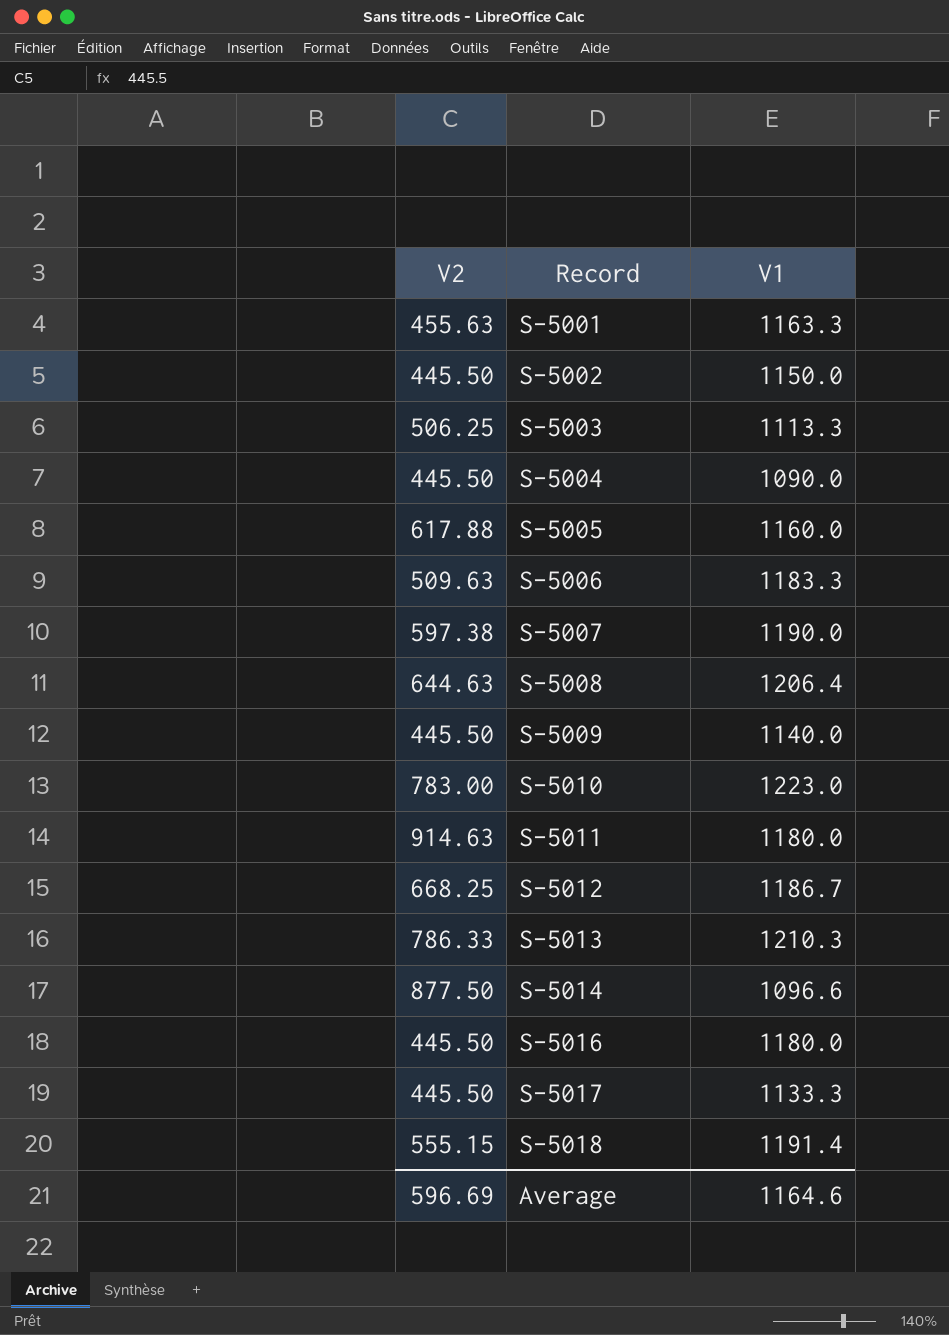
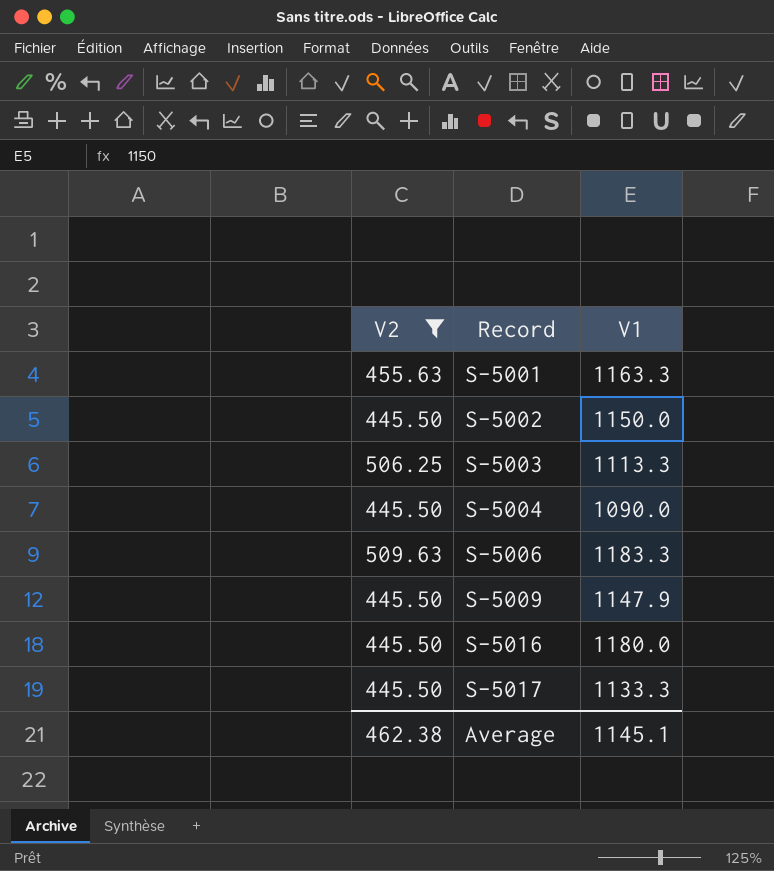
filter: none -> V2 <= 509.63
S-5009 | V1: 1140.0 -> 1147.9
Average | V2: 596.69 -> 462.38
Average | V1: 1164.6 -> 1145.1

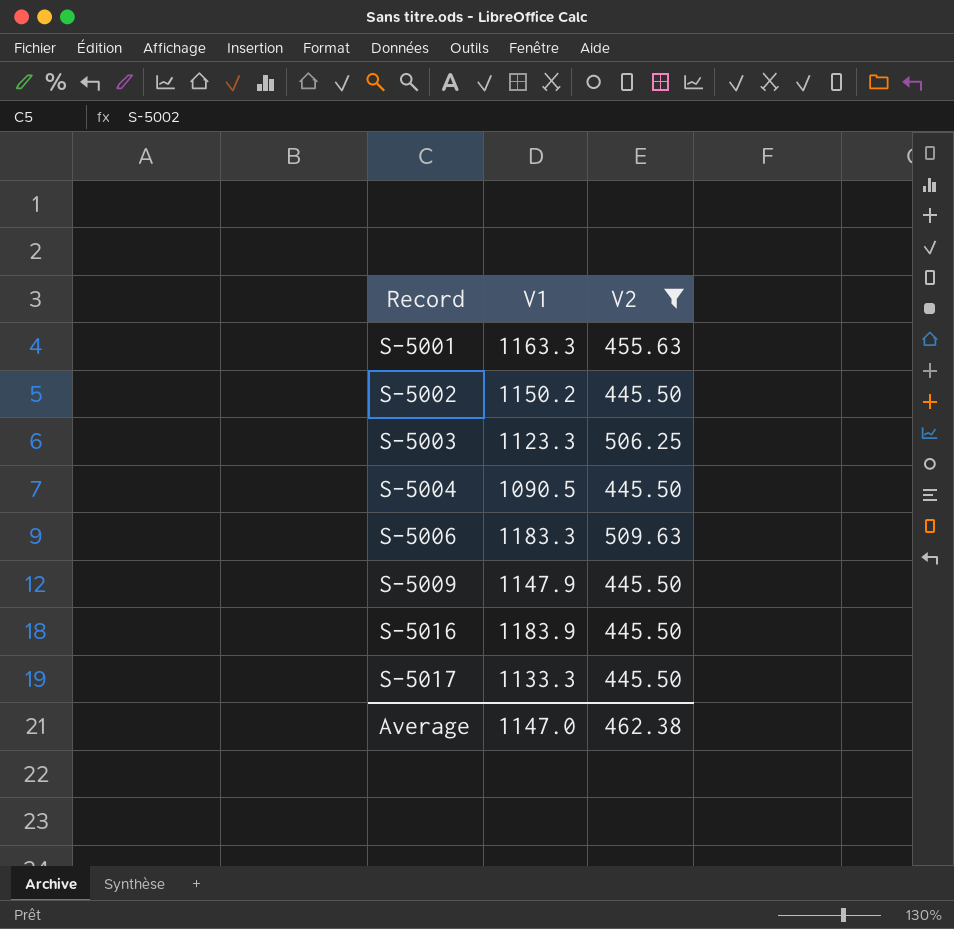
column V2 | position: 1 -> 3
S-5002 | V1: 1150.0 -> 1150.2
S-5003 | V1: 1113.3 -> 1123.3
S-5004 | V1: 1090.0 -> 1090.5
S-5016 | V1: 1180.0 -> 1183.9
Average | V1: 1145.1 -> 1147.0

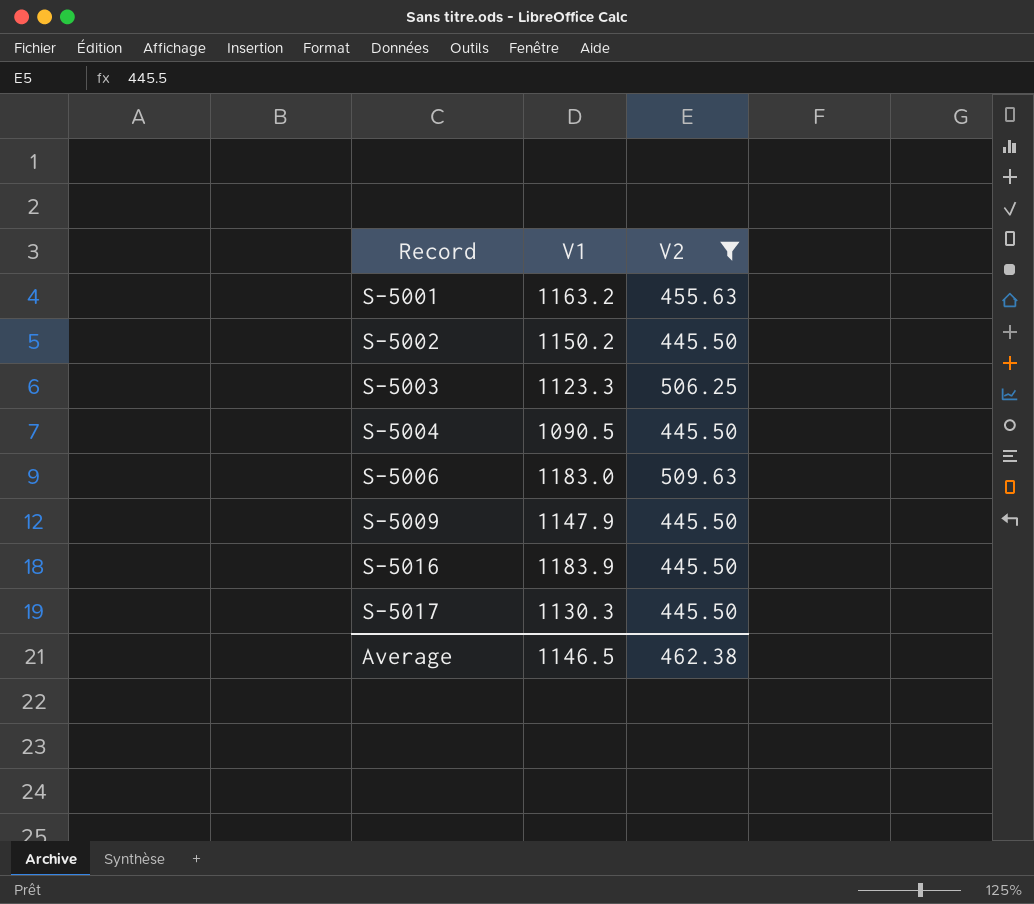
S-5001 | V1: 1163.3 -> 1163.2
S-5006 | V1: 1183.3 -> 1183.0
S-5017 | V1: 1133.3 -> 1130.3
Average | V1: 1147.0 -> 1146.5

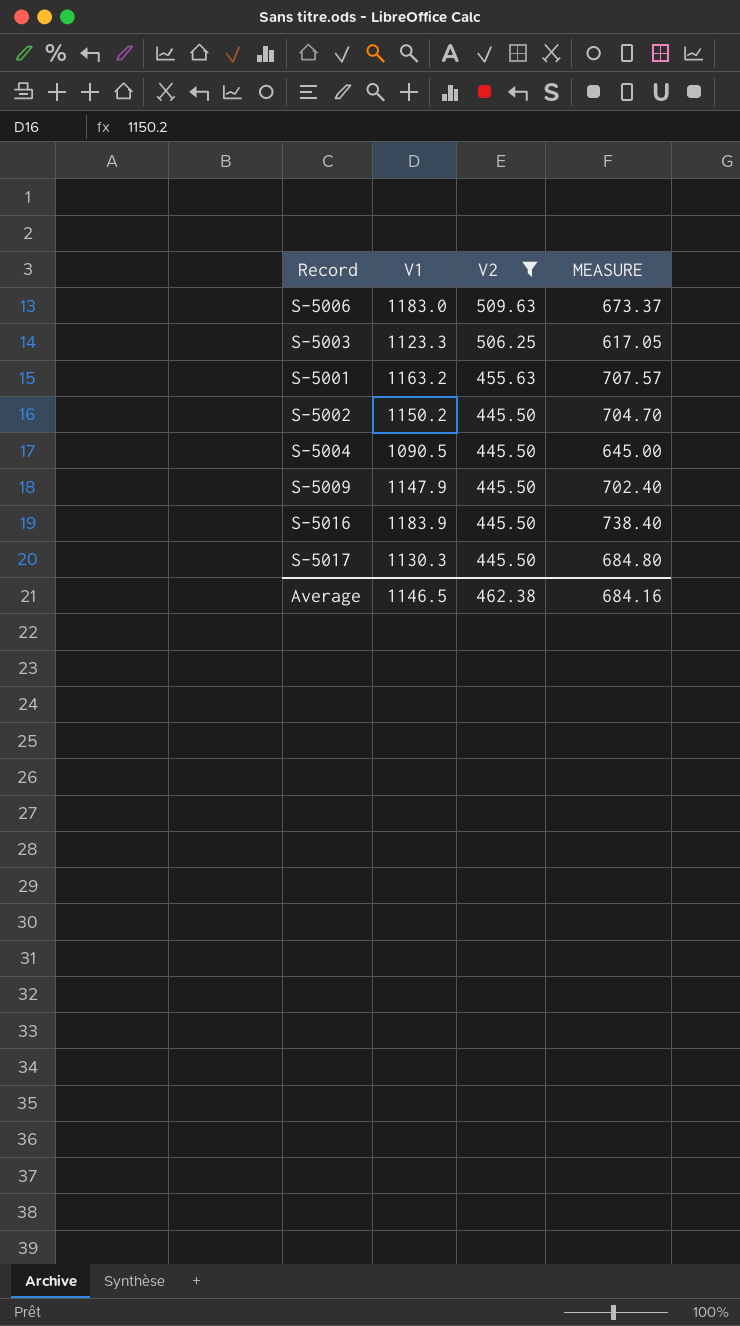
row order: Record ascending -> V2 descending
column MEASURE | formula: none -> [V1] - [V2]

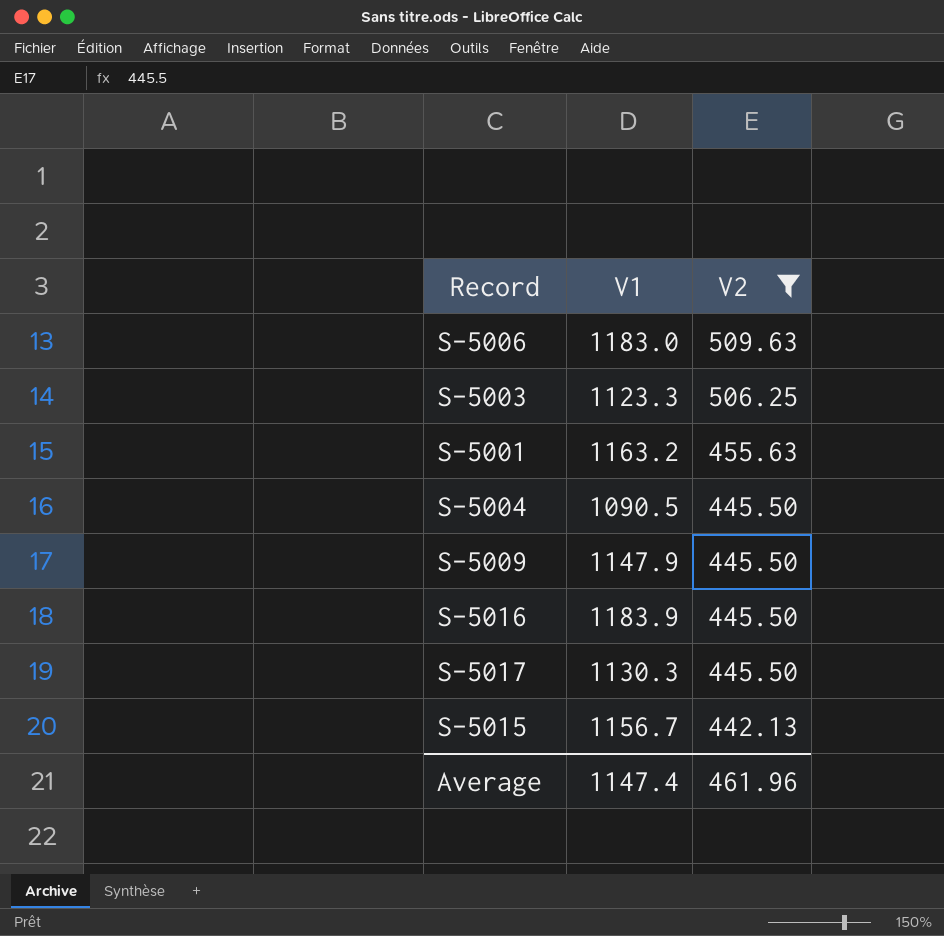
column MEASURE | formula: [V1] - [V2] -> none
row S-5002: 1150.2 | 445.50 | 704.70 -> none
row S-5015: none -> 1156.7 | 442.13
Average | V1: 1146.5 -> 1147.4
Average | V2: 462.38 -> 461.96

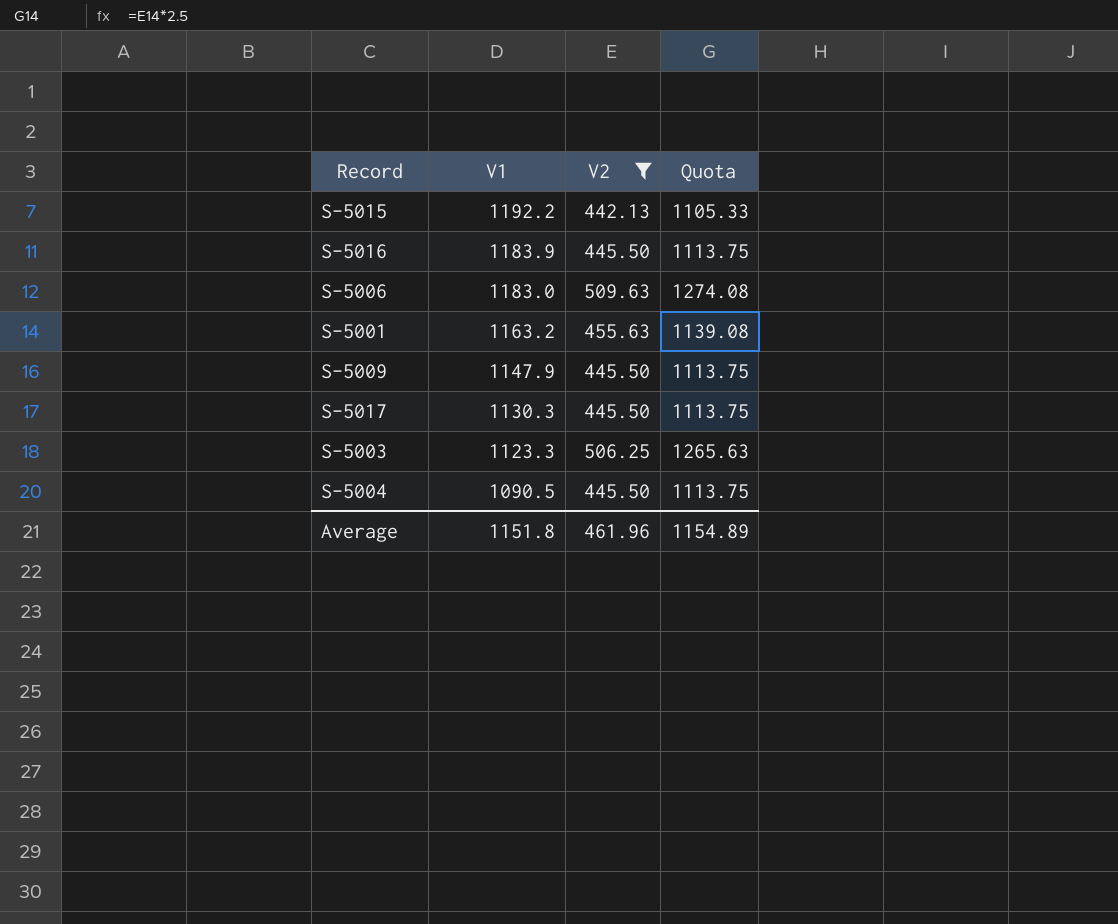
row order: V2 descending -> V1 descending
column Quota | formula: none -> [V2] * 2.5
S-5015 | V1: 1156.7 -> 1192.2
Average | V1: 1147.4 -> 1151.8

